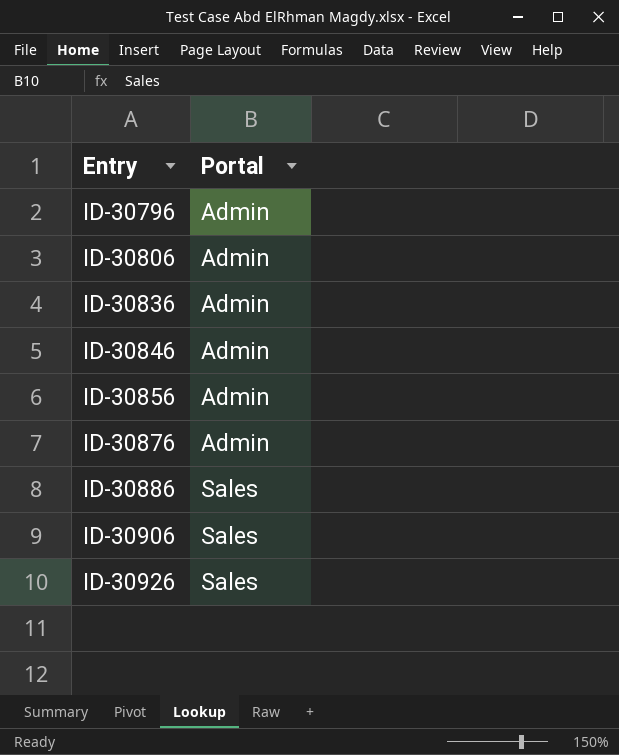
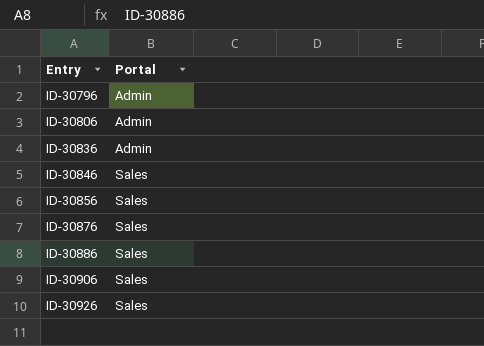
ID-30846 | Portal: Admin -> Sales
ID-30856 | Portal: Admin -> Sales
ID-30876 | Portal: Admin -> Sales

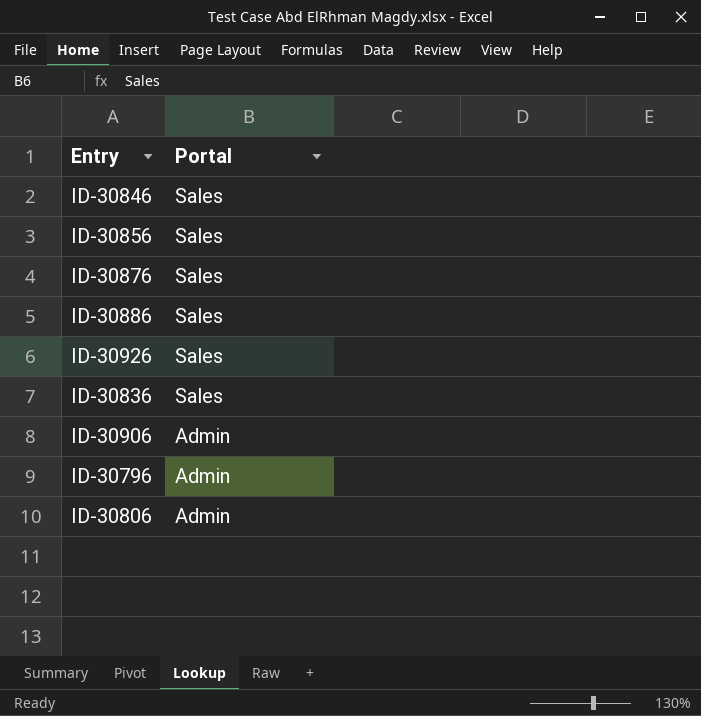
row order: Entry ascending -> Portal descending
ID-30836 | Portal: Admin -> Sales
ID-30906 | Portal: Sales -> Admin

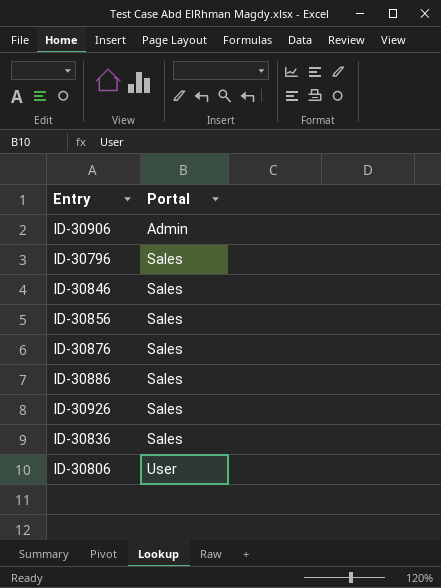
row order: Portal descending -> Portal ascending
ID-30796 | Portal: Admin -> Sales
ID-30806 | Portal: Admin -> User

